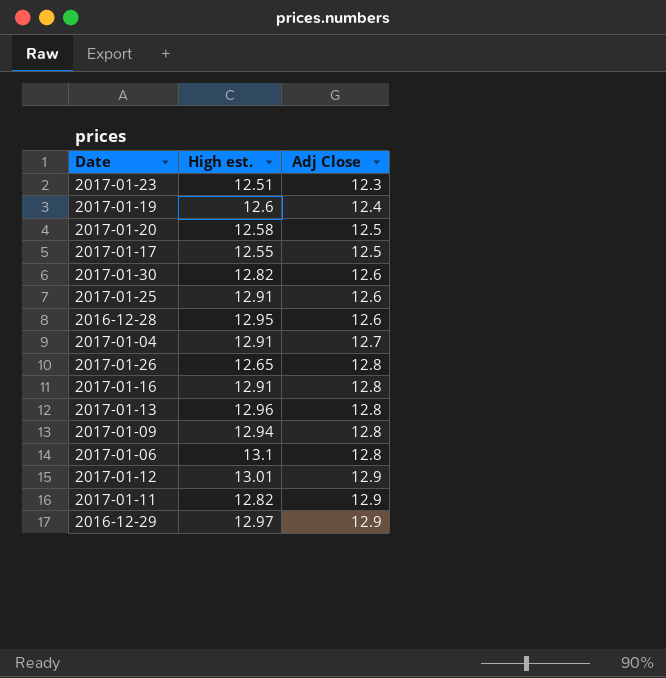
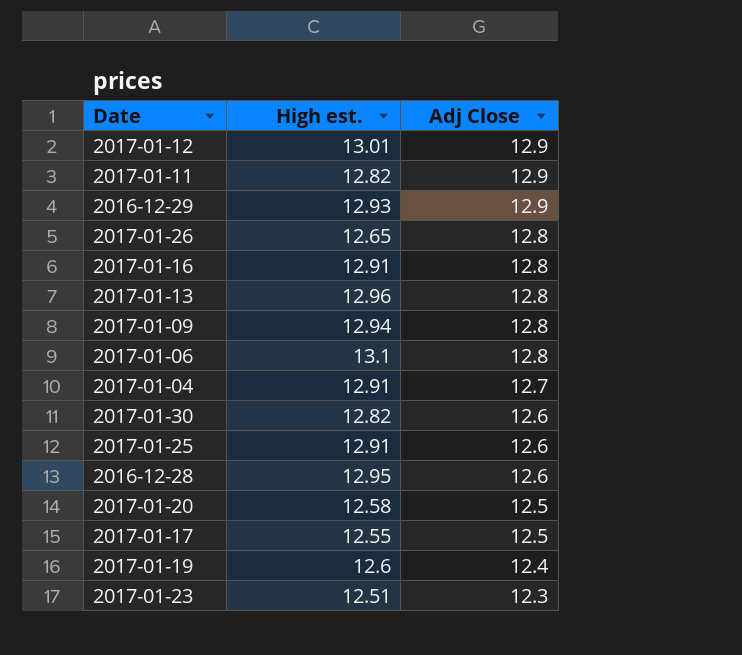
row order: Adj Close ascending -> Adj Close descending
2016-12-29 | High est.: 12.97 -> 12.93

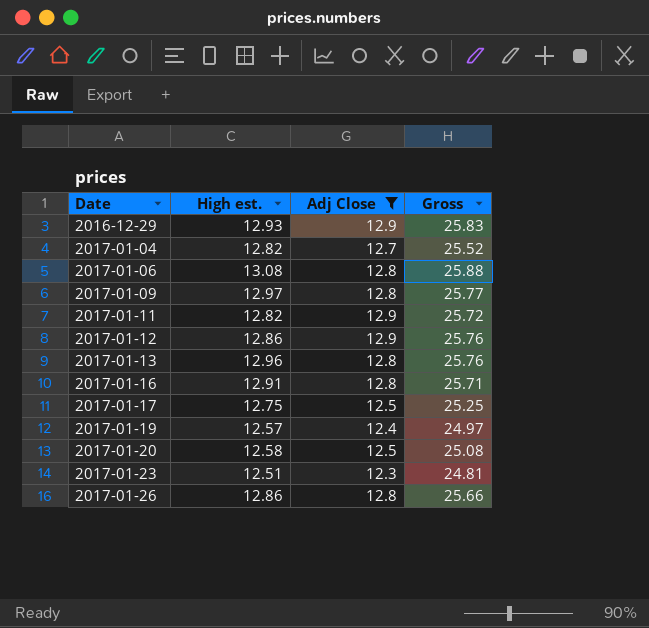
filter: none -> Adj Close != 12.6
row order: Adj Close descending -> Date ascending
column Gross | formula: none -> [High est.] + [Adj Close]
2017-01-04 | High est.: 12.91 -> 12.82
2017-01-06 | High est.: 13.1 -> 13.08
2017-01-09 | High est.: 12.94 -> 12.97
2017-01-12 | High est.: 13.01 -> 12.86
2017-01-17 | High est.: 12.55 -> 12.75
2017-01-19 | High est.: 12.6 -> 12.57
2017-01-26 | High est.: 12.65 -> 12.86

